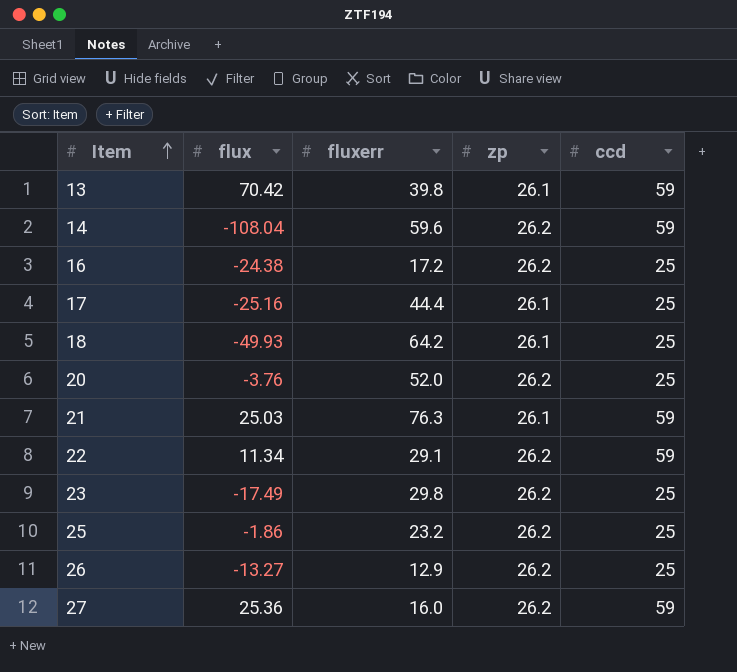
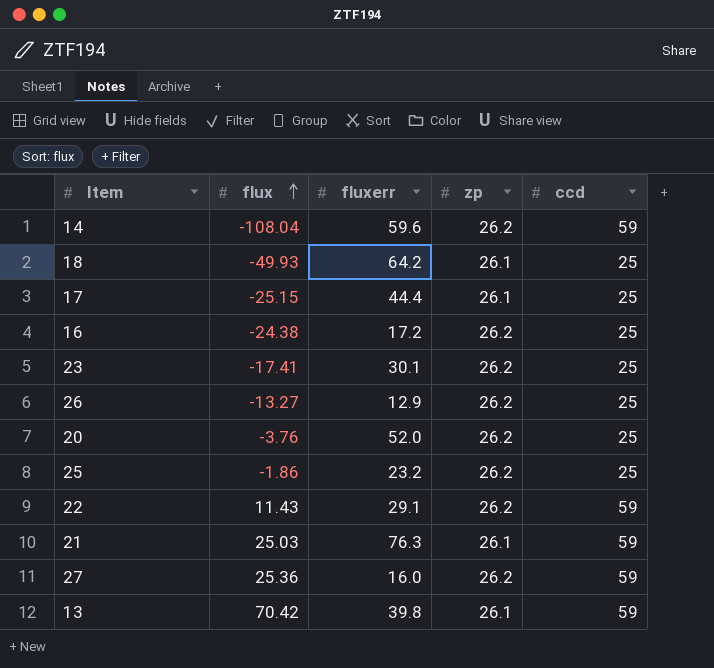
row order: Item ascending -> flux ascending
17 | flux: -25.16 -> -25.15
23 | flux: -17.49 -> -17.41
23 | fluxerr: 29.8 -> 30.1
22 | flux: 11.34 -> 11.43

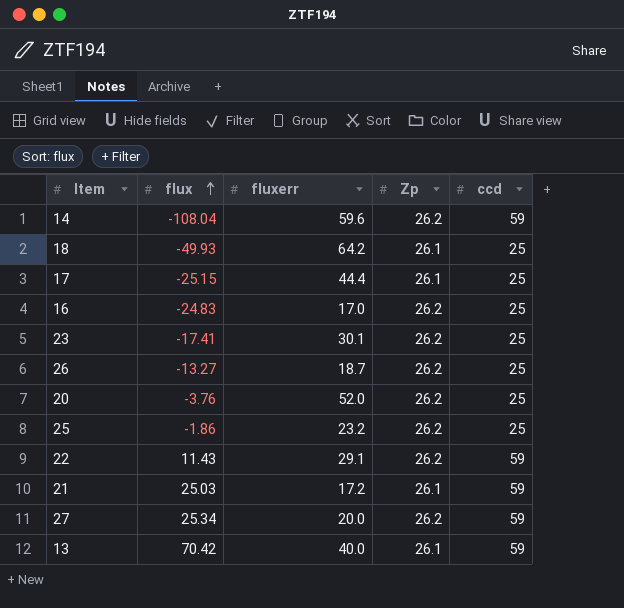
column name: zp -> Zp
16 | flux: -24.38 -> -24.83
16 | fluxerr: 17.2 -> 17.0
26 | fluxerr: 12.9 -> 18.7
21 | fluxerr: 76.3 -> 17.2
27 | flux: 25.36 -> 25.34
27 | fluxerr: 16.0 -> 20.0
13 | fluxerr: 39.8 -> 40.0

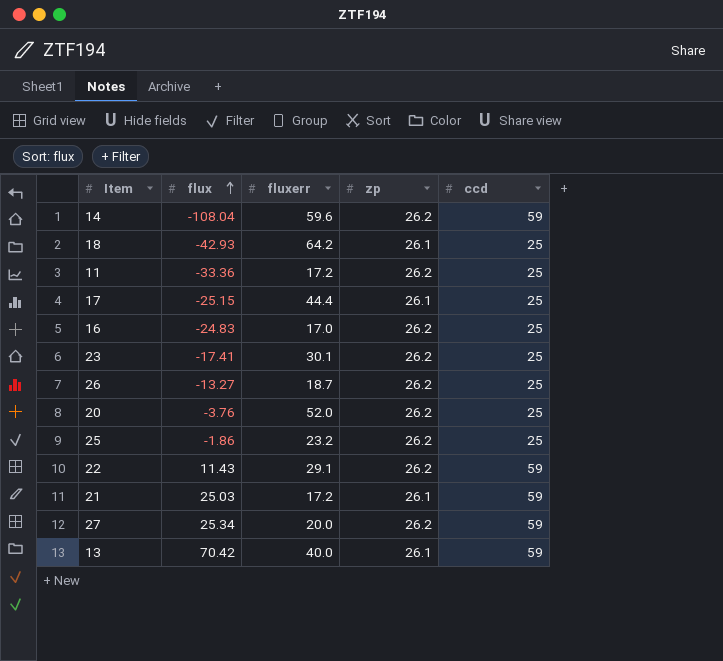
column name: Zp -> zp
18 | flux: -49.93 -> -42.93
row 11: none -> -33.36 | 17.2 | 26.2 | 25

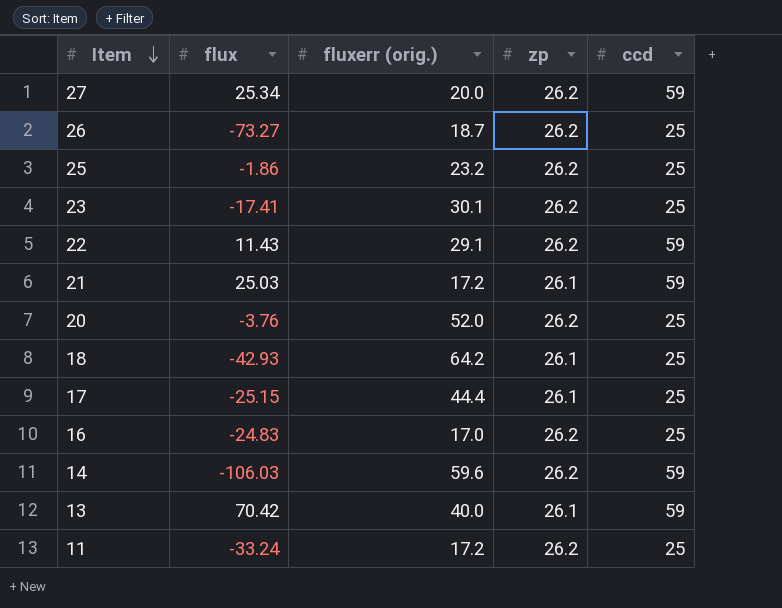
row order: flux ascending -> Item descending
column name: fluxerr -> fluxerr (orig.)
26 | flux: -13.27 -> -73.27
14 | flux: -108.04 -> -106.03
11 | flux: -33.36 -> -33.24

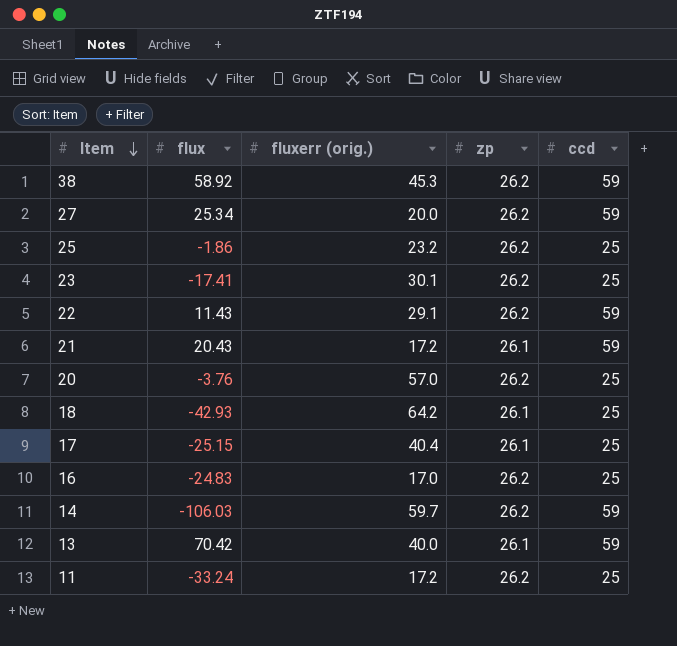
row 26: -73.27 | 18.7 | 26.2 | 25 -> none
row 38: none -> 58.92 | 45.3 | 26.2 | 59
21 | flux: 25.03 -> 20.43
20 | fluxerr (orig.): 52.0 -> 57.0
17 | fluxerr (orig.): 44.4 -> 40.4
14 | fluxerr (orig.): 59.6 -> 59.7

